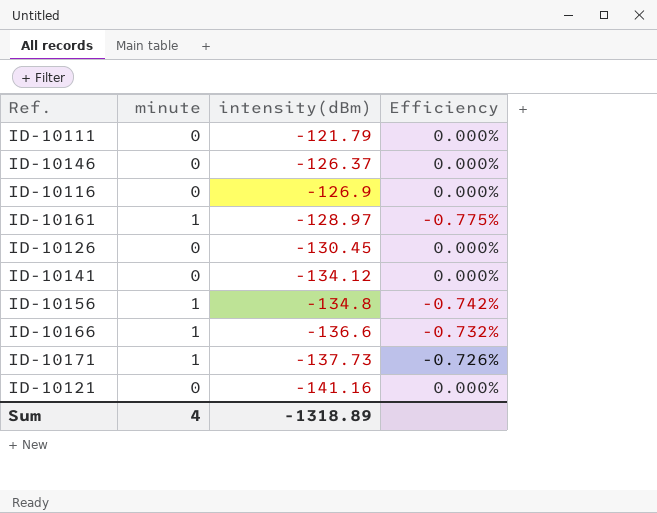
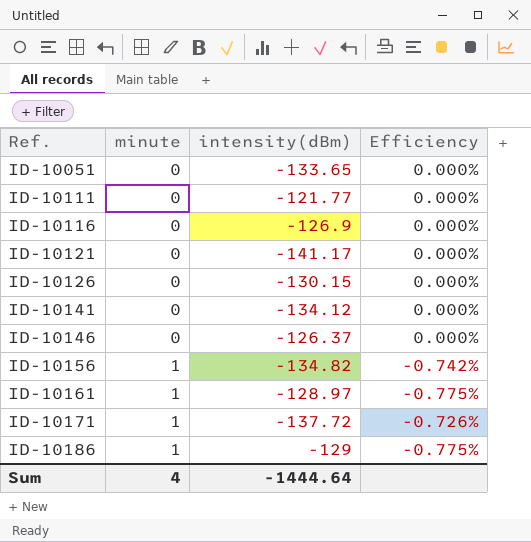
row order: intensity(dBm) descending -> Ref. ascending
row ID-10166: 1 | -136.6 | -0.732% -> none
row ID-10051: none -> 0 | -133.65 | 0.000%
ID-10111 | intensity(dBm): -121.79 -> -121.77
ID-10121 | intensity(dBm): -141.16 -> -141.17
ID-10126 | intensity(dBm): -130.45 -> -130.15
ID-10156 | intensity(dBm): -134.8 -> -134.82
ID-10171 | intensity(dBm): -137.73 -> -137.72
row ID-10186: none -> 1 | -129 | -0.775%
Sum | intensity(dBm): -1318.89 -> -1444.64

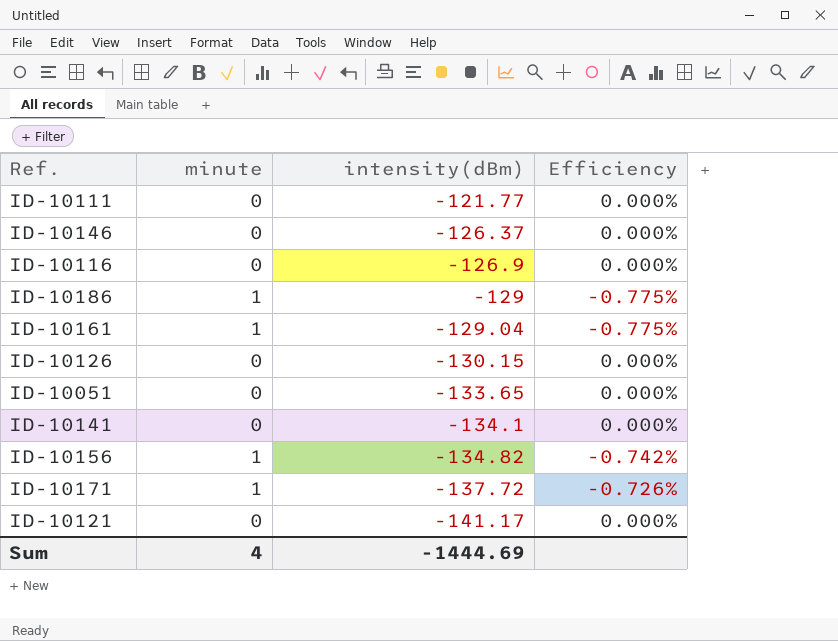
row order: Ref. ascending -> intensity(dBm) descending
ID-10161 | intensity(dBm): -128.97 -> -129.04
ID-10141 | intensity(dBm): -134.12 -> -134.1
Sum | intensity(dBm): -1444.64 -> -1444.69

